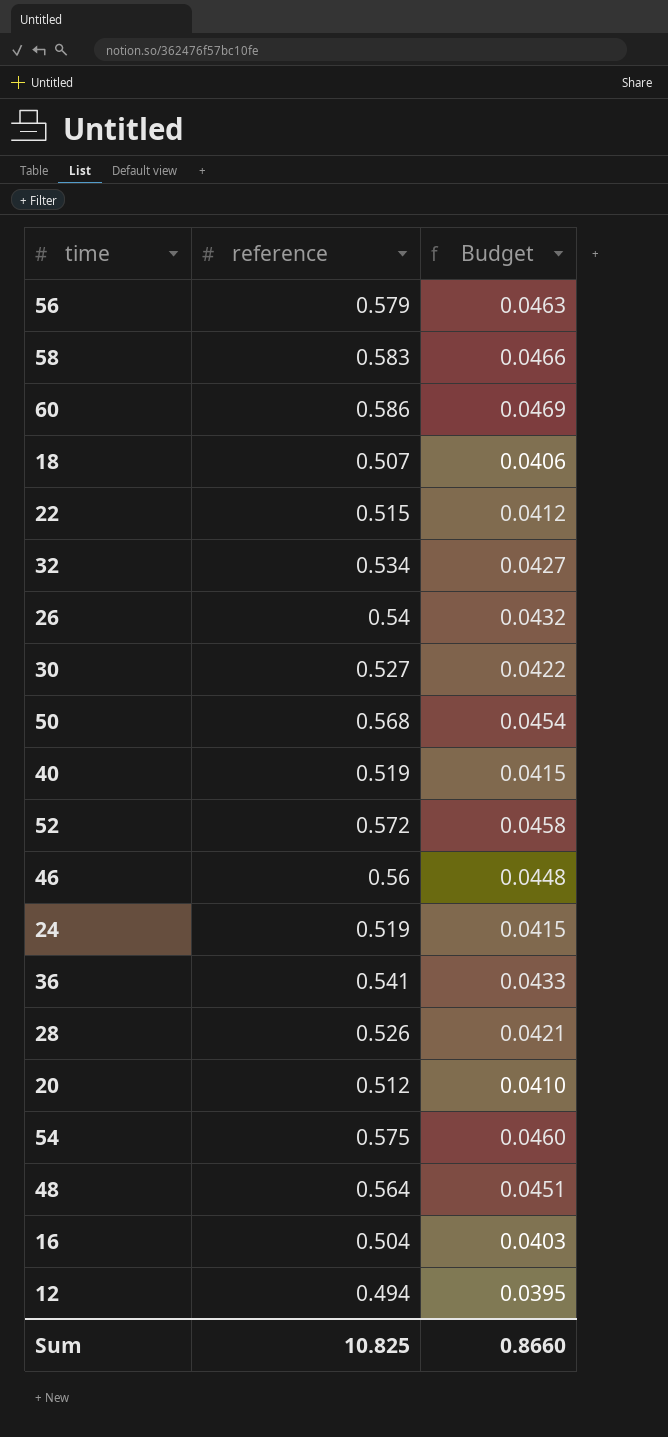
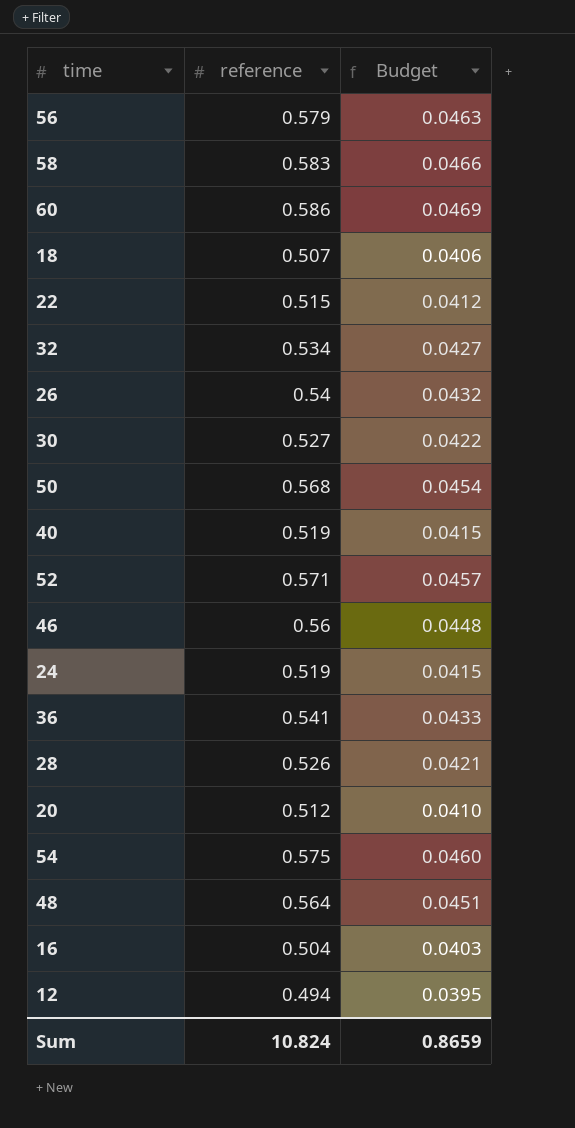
52 | reference: 0.572 -> 0.571
52 | Budget: 0.0458 -> 0.0457
Sum | reference: 10.825 -> 10.824
Sum | Budget: 0.8660 -> 0.8659

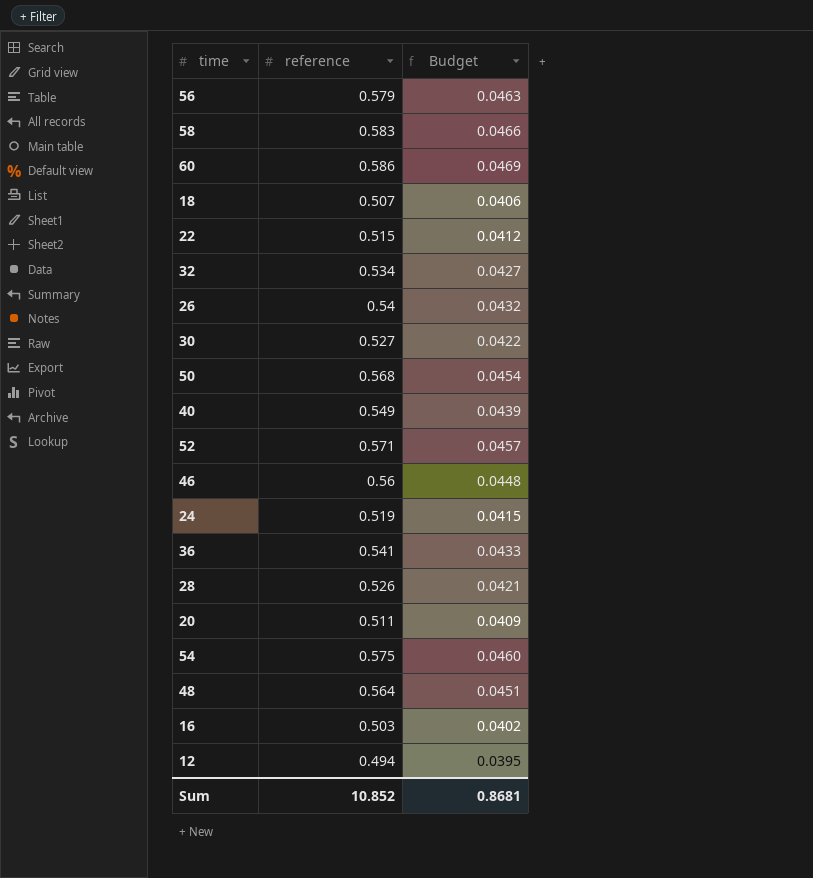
40 | reference: 0.519 -> 0.549
40 | Budget: 0.0415 -> 0.0439
20 | reference: 0.512 -> 0.511
20 | Budget: 0.0410 -> 0.0409
16 | reference: 0.504 -> 0.503
16 | Budget: 0.0403 -> 0.0402
Sum | reference: 10.824 -> 10.852
Sum | Budget: 0.8659 -> 0.8681

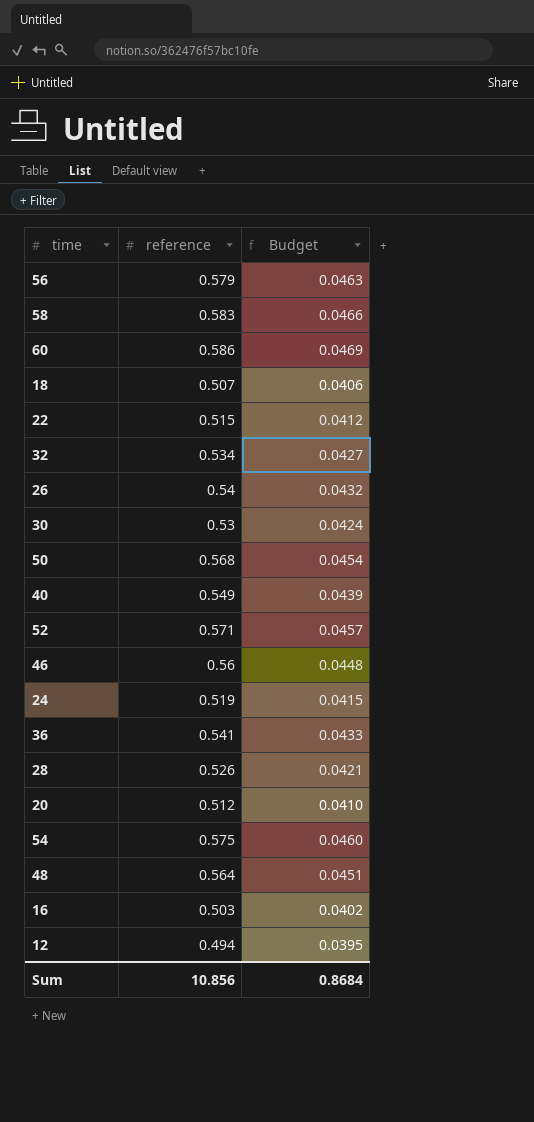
30 | reference: 0.527 -> 0.53
30 | Budget: 0.0422 -> 0.0424
20 | reference: 0.511 -> 0.512
20 | Budget: 0.0409 -> 0.0410
Sum | reference: 10.852 -> 10.856
Sum | Budget: 0.8681 -> 0.8684

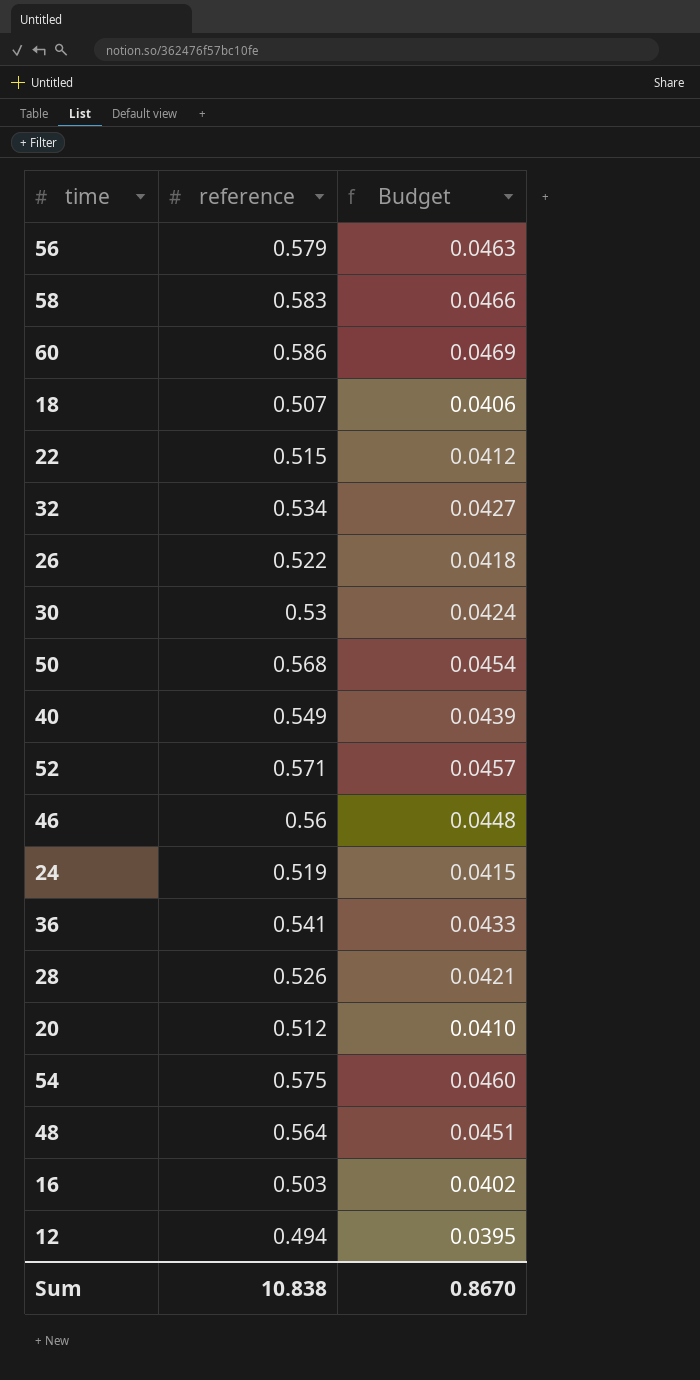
26 | reference: 0.54 -> 0.522
26 | Budget: 0.0432 -> 0.0418
Sum | reference: 10.856 -> 10.838
Sum | Budget: 0.8684 -> 0.8670

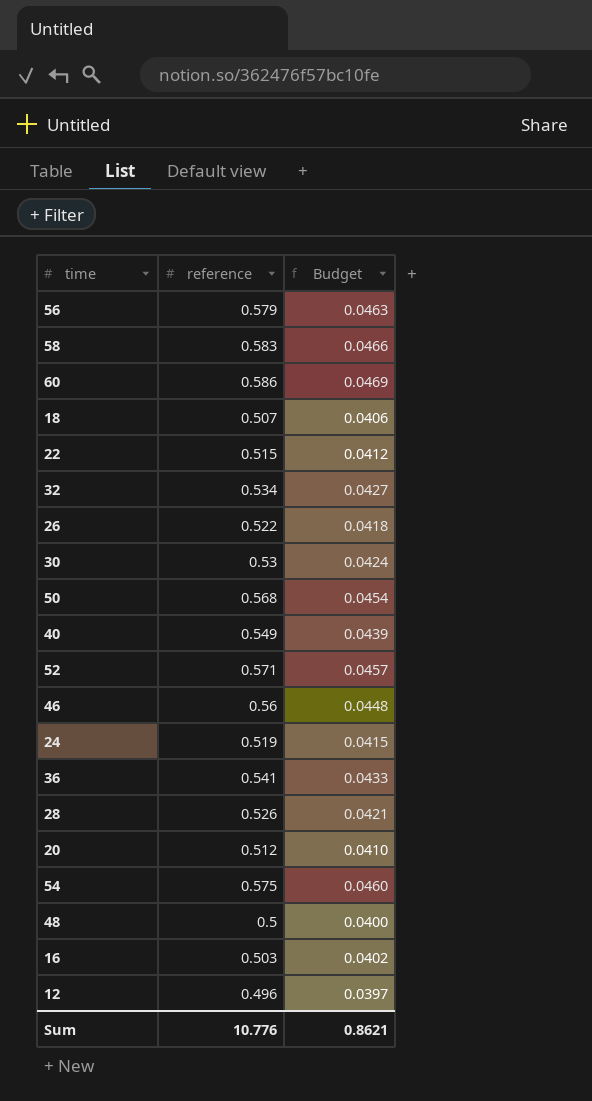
48 | reference: 0.564 -> 0.5
48 | Budget: 0.0451 -> 0.0400
12 | reference: 0.494 -> 0.496
12 | Budget: 0.0395 -> 0.0397
Sum | reference: 10.838 -> 10.776
Sum | Budget: 0.8670 -> 0.8621

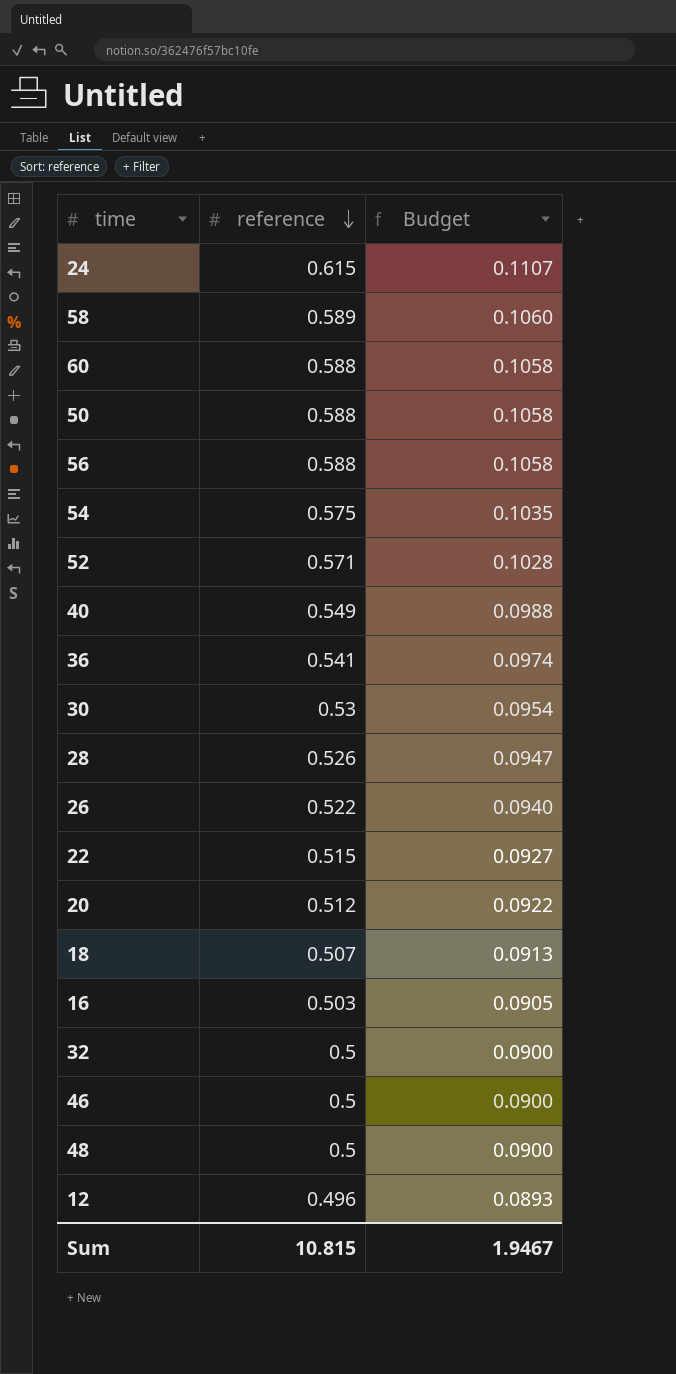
row order: none -> reference descending
column Budget | formula: [reference] * 0.08 -> [reference] * 0.18
24 | reference: 0.519 -> 0.615
58 | reference: 0.583 -> 0.589
60 | reference: 0.586 -> 0.588
50 | reference: 0.568 -> 0.588
56 | reference: 0.579 -> 0.588
32 | reference: 0.534 -> 0.5
46 | reference: 0.56 -> 0.5
Sum | reference: 10.776 -> 10.815
Sum | Budget: 0.8621 -> 1.9467

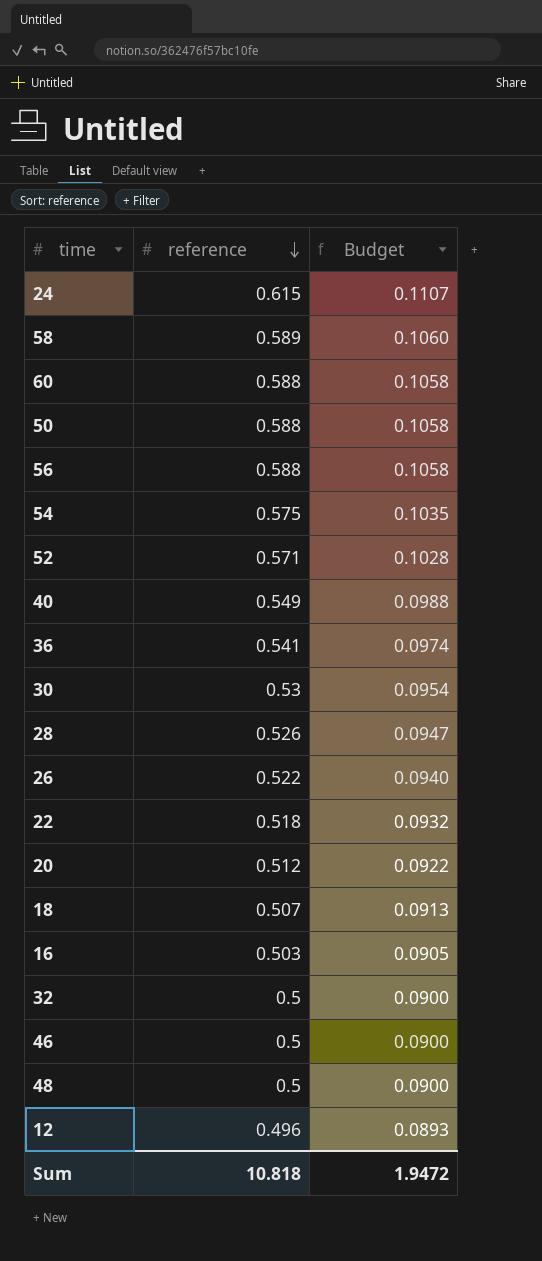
22 | reference: 0.515 -> 0.518
22 | Budget: 0.0927 -> 0.0932
Sum | reference: 10.815 -> 10.818
Sum | Budget: 1.9467 -> 1.9472

